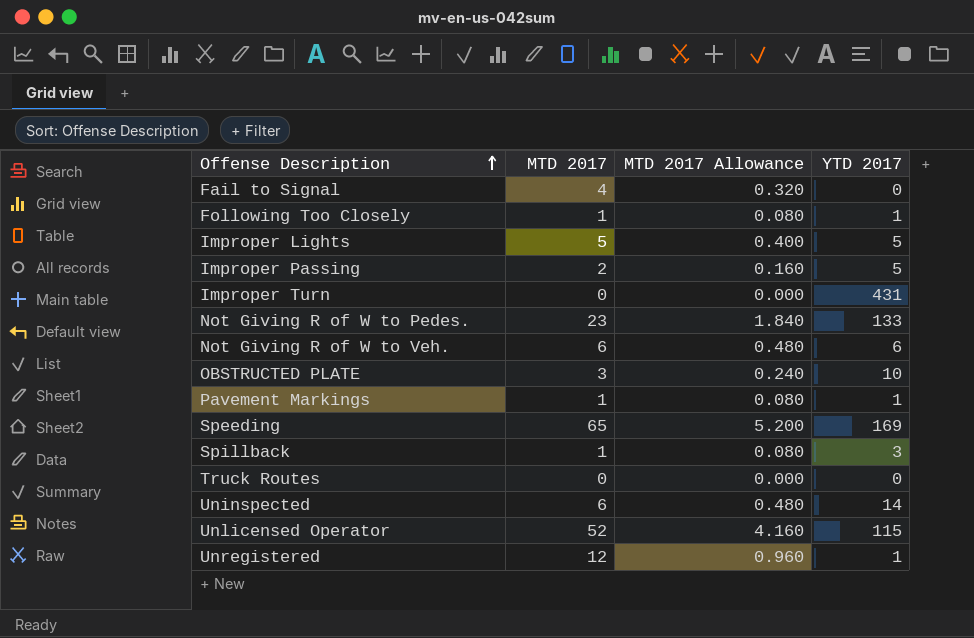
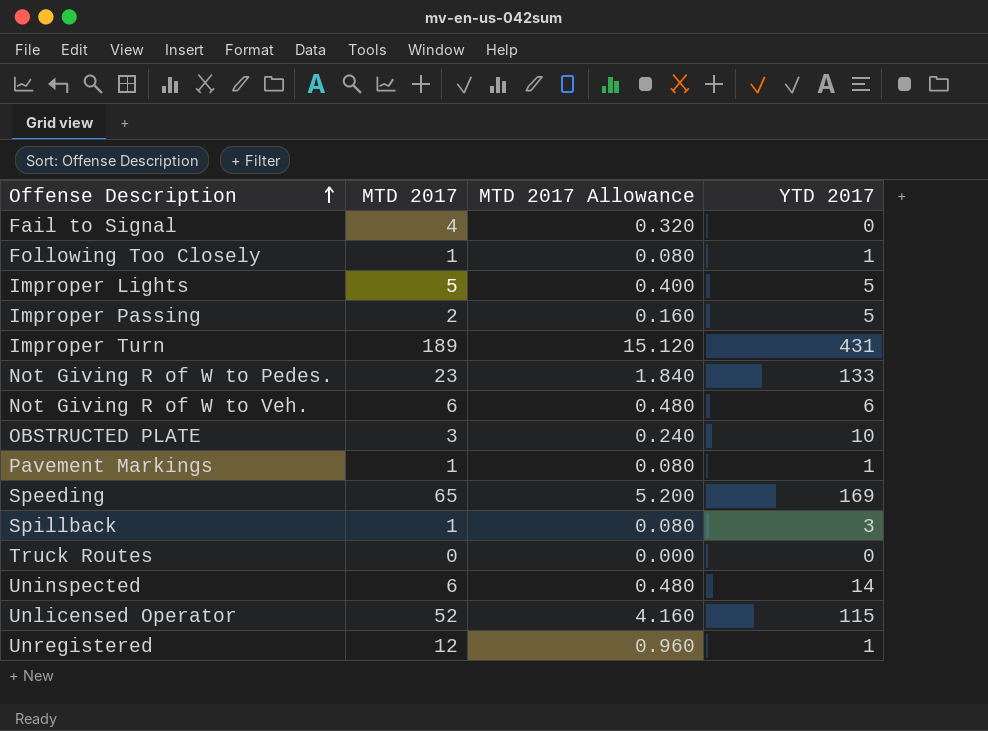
Improper Turn | MTD 2017: 0 -> 189
Improper Turn | MTD 2017 Allowance: 0.000 -> 15.120

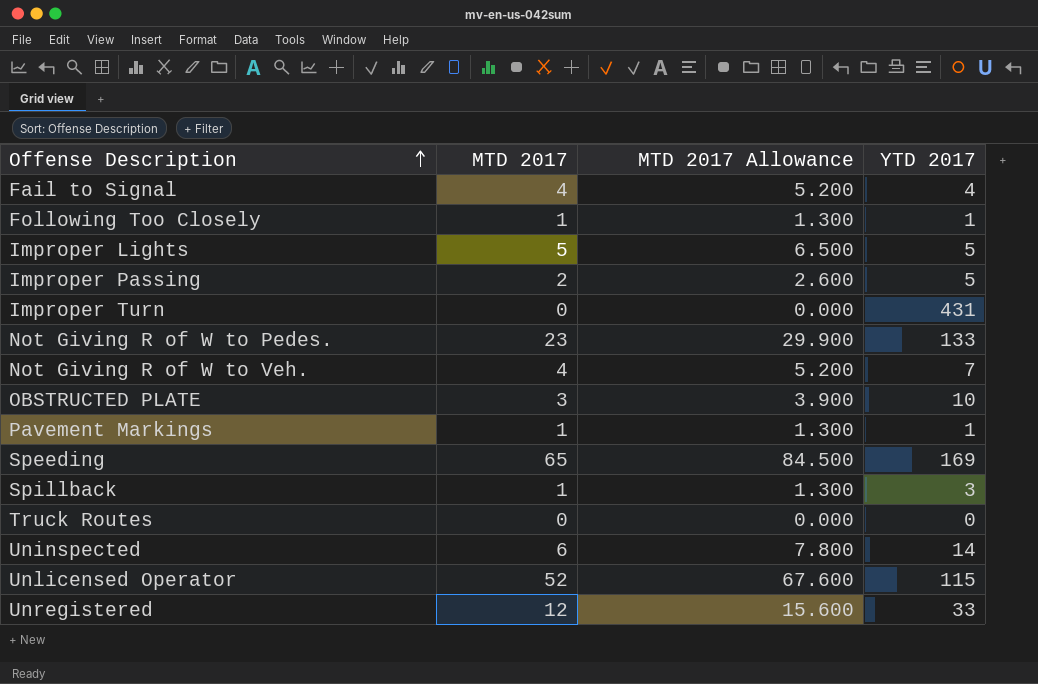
column MTD 2017 Allowance | formula: [MTD 2017] * 0.08 -> [MTD 2017] * 1.3
Fail to Signal | YTD 2017: 0 -> 4
Improper Turn | MTD 2017: 189 -> 0
Not Giving R of W to Veh. | MTD 2017: 6 -> 4
Not Giving R of W to Veh. | YTD 2017: 6 -> 7
Unregistered | YTD 2017: 1 -> 33

